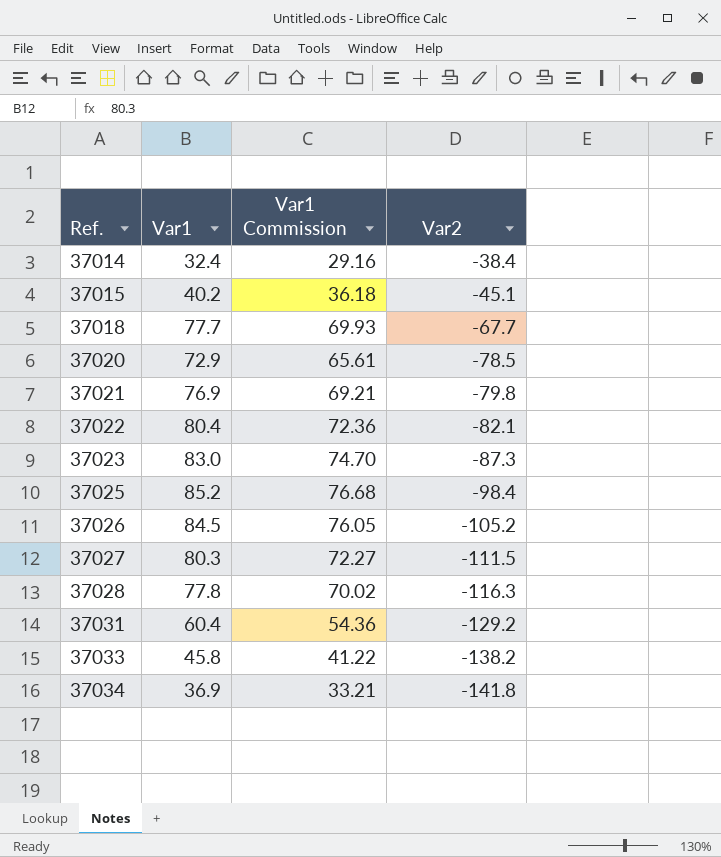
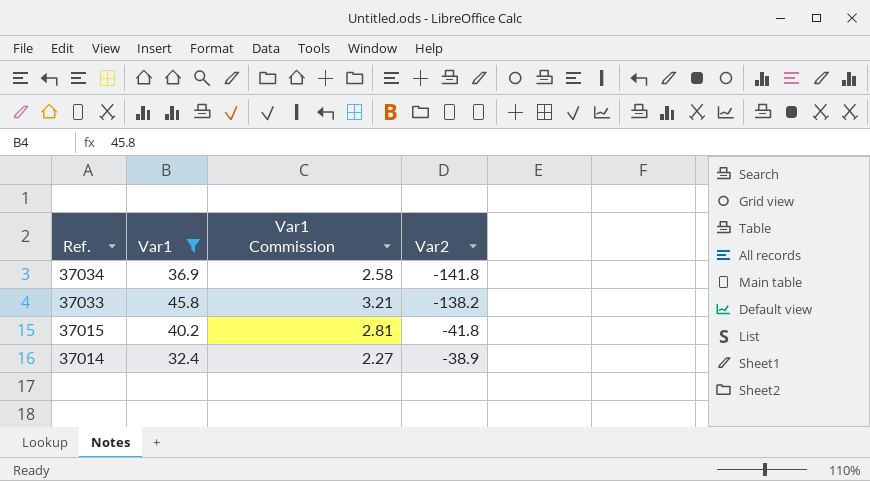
filter: none -> Var1 <= 45.8
row order: Ref. ascending -> Ref. descending
column Var1 Commission | formula: [Var1] * 0.9 -> [Var1] * 0.07
37015 | Var2: -45.1 -> -41.8
37014 | Var2: -38.4 -> -38.9

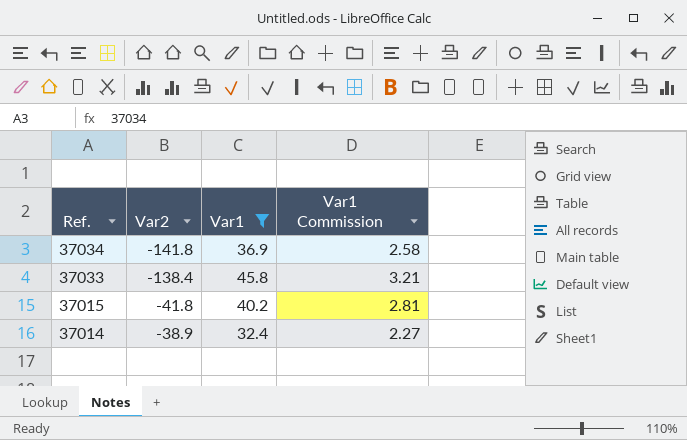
column Var2 | position: 4 -> 2
37033 | Var2: -138.2 -> -138.4

